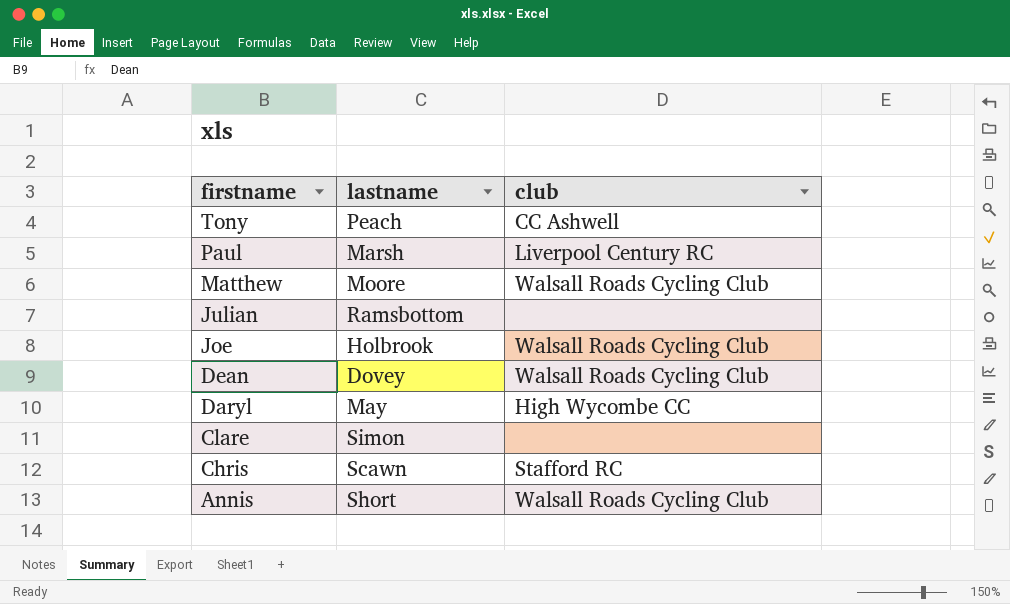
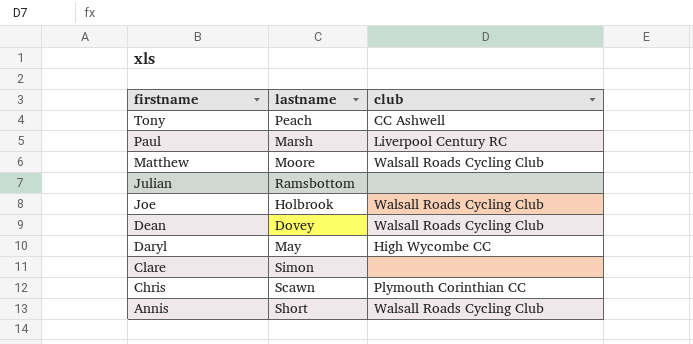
Chris | club: Stafford RC -> Plymouth Corinthian CC

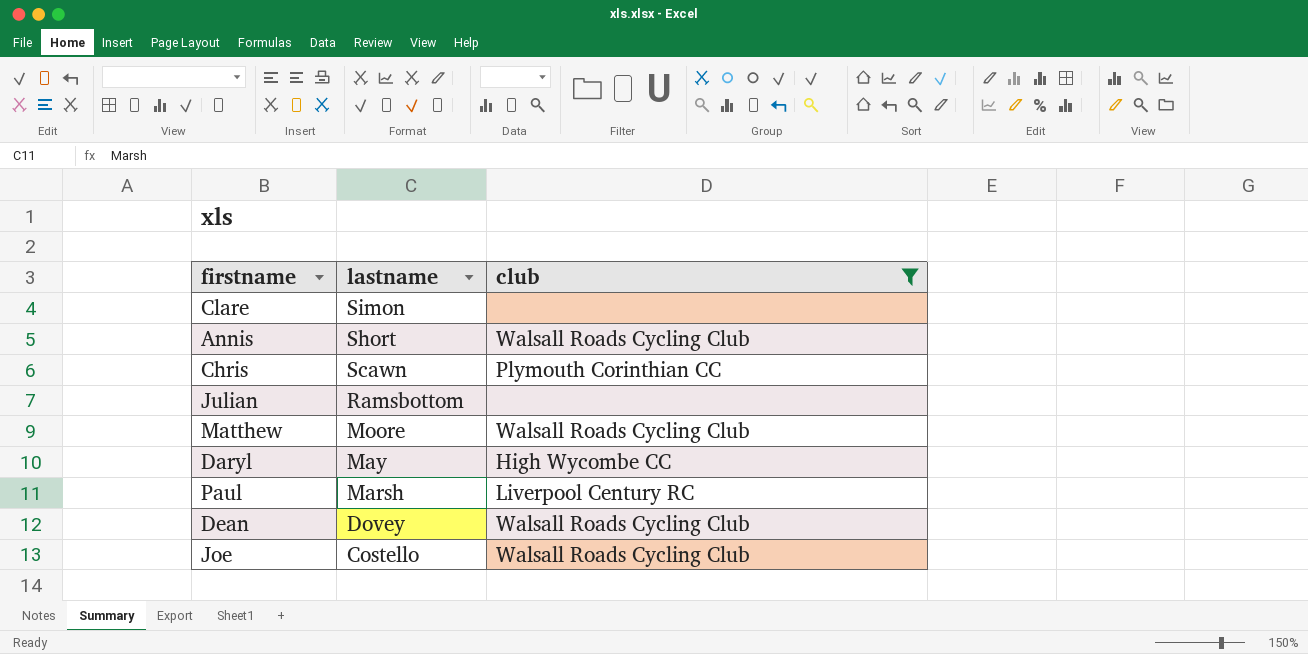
filter: none -> club != CC Ashwell
row order: firstname descending -> lastname descending
Joe | lastname: Holbrook -> Costello

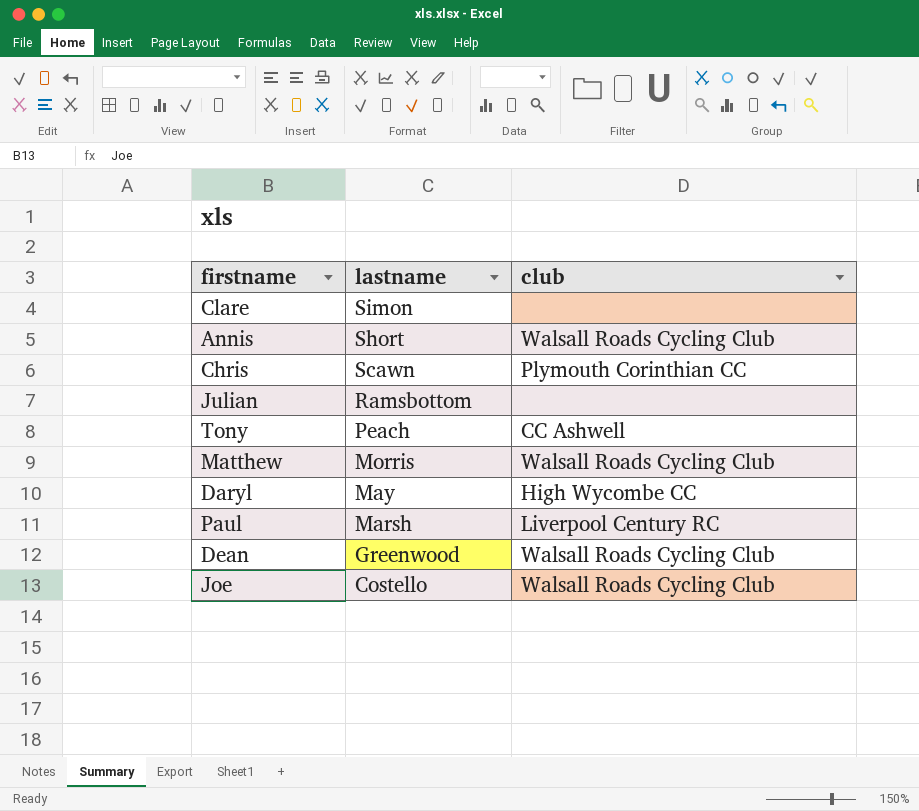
filter: club != CC Ashwell -> none
Matthew | lastname: Moore -> Morris
Dean | lastname: Dovey -> Greenwood

